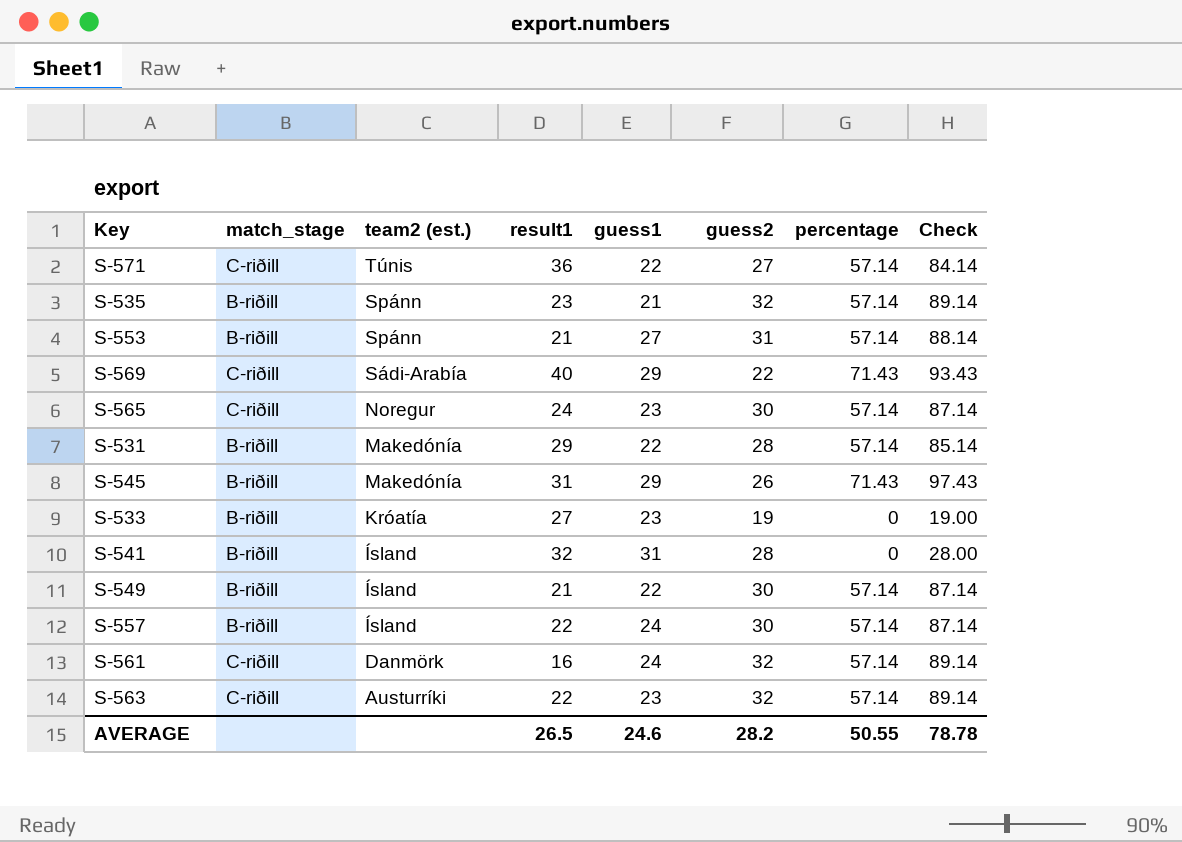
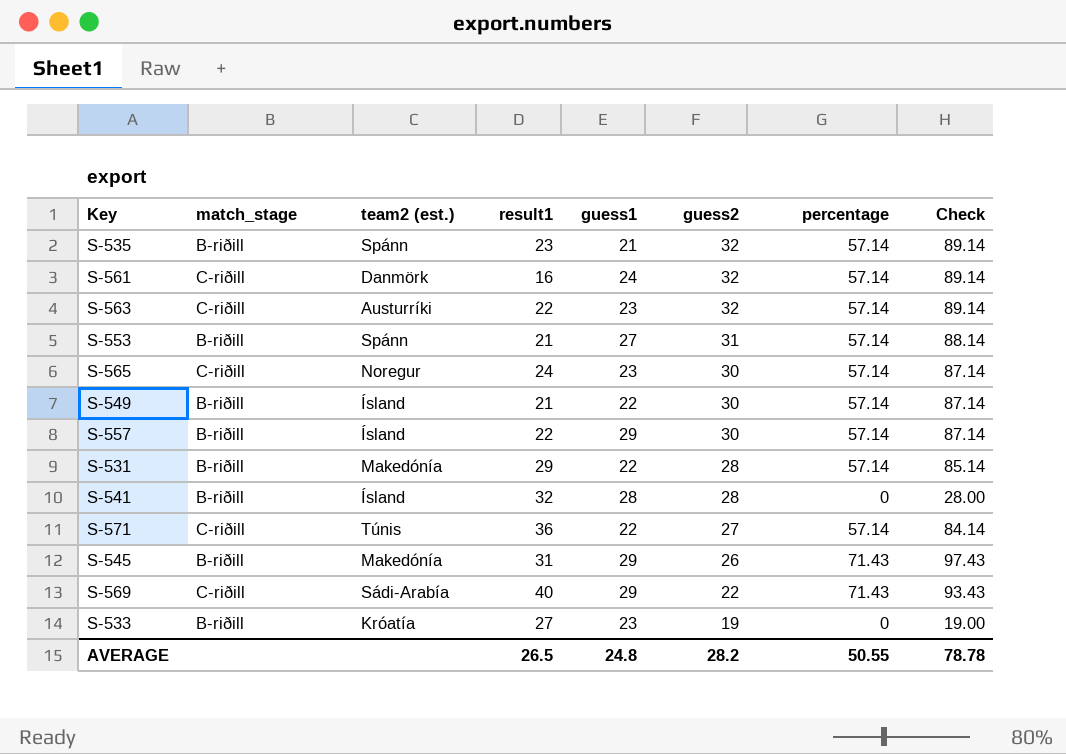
row order: team2 (est.) descending -> guess2 descending
S-557 | guess1: 24 -> 29
S-541 | guess1: 31 -> 28
AVERAGE | guess1: 24.6 -> 24.8

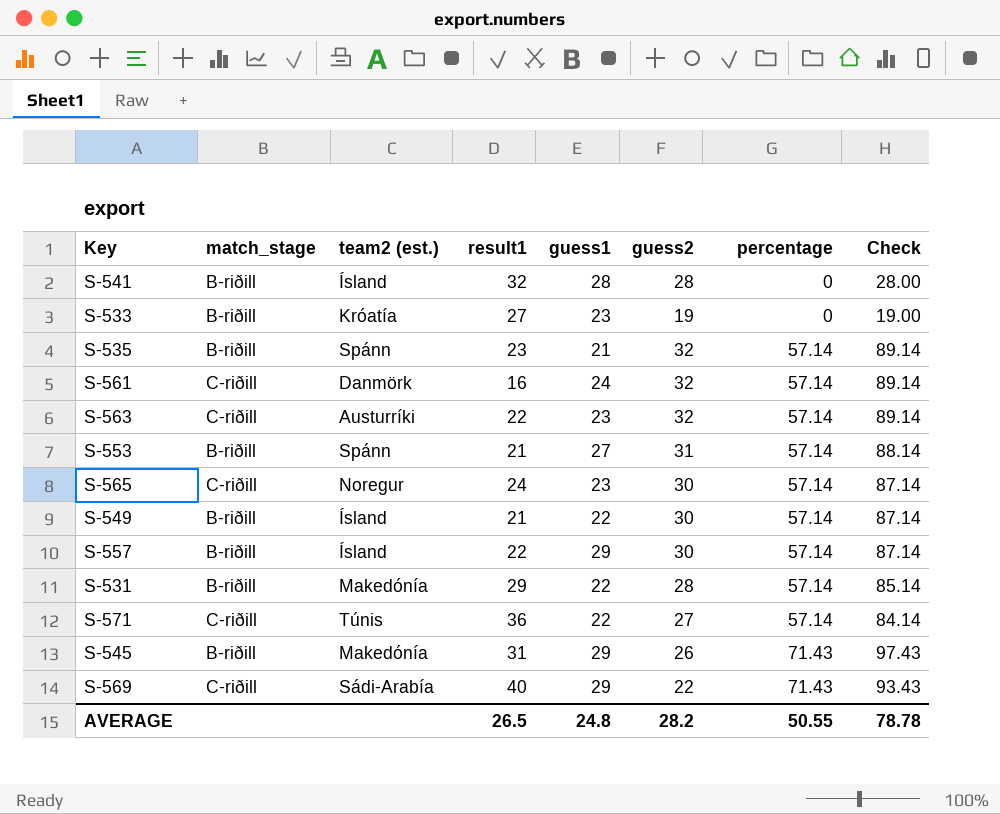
row order: guess2 descending -> percentage ascending

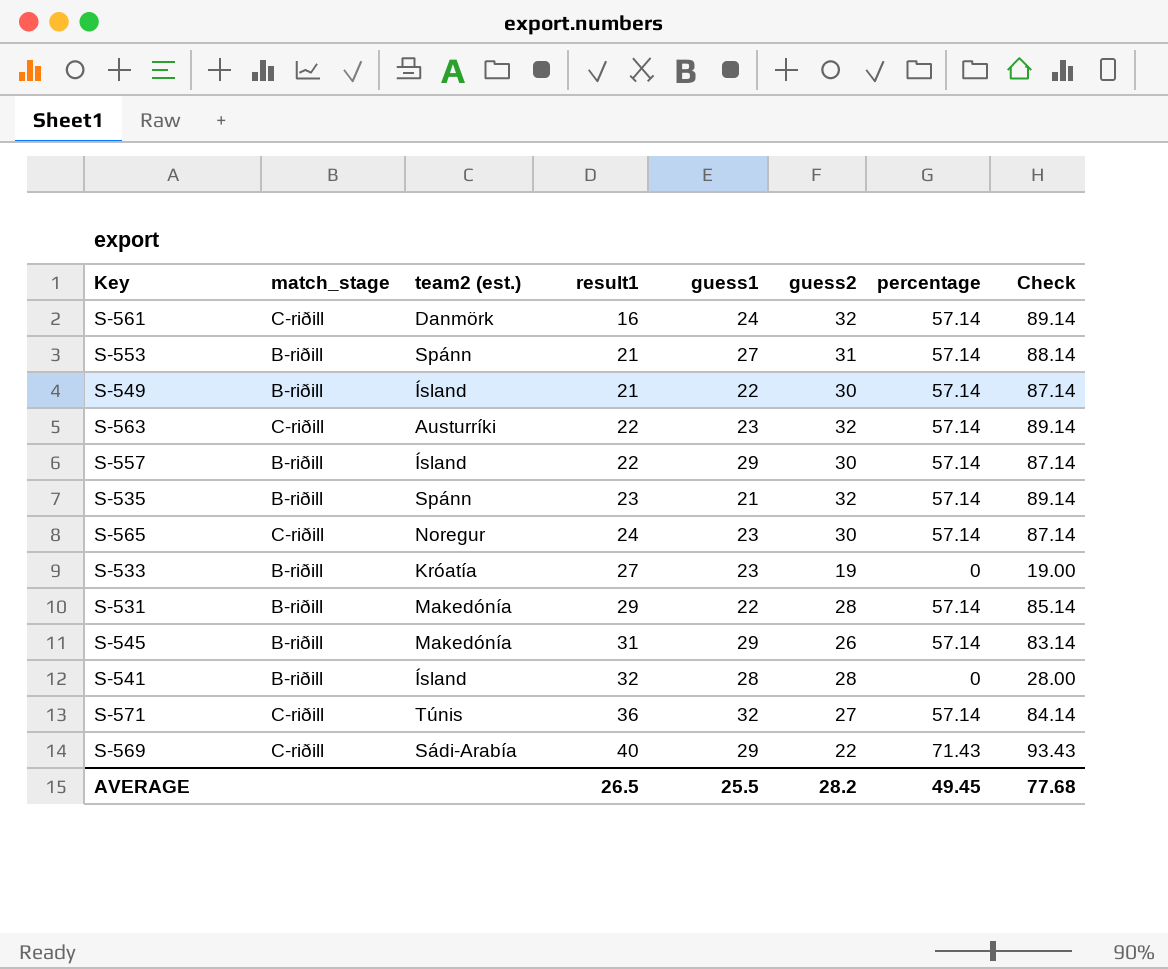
row order: percentage ascending -> result1 ascending
S-545 | percentage: 71.43 -> 57.14
S-545 | Check: 97.43 -> 83.14
S-571 | guess1: 22 -> 32
AVERAGE | guess1: 24.8 -> 25.5
AVERAGE | percentage: 50.55 -> 49.45
AVERAGE | Check: 78.78 -> 77.68

